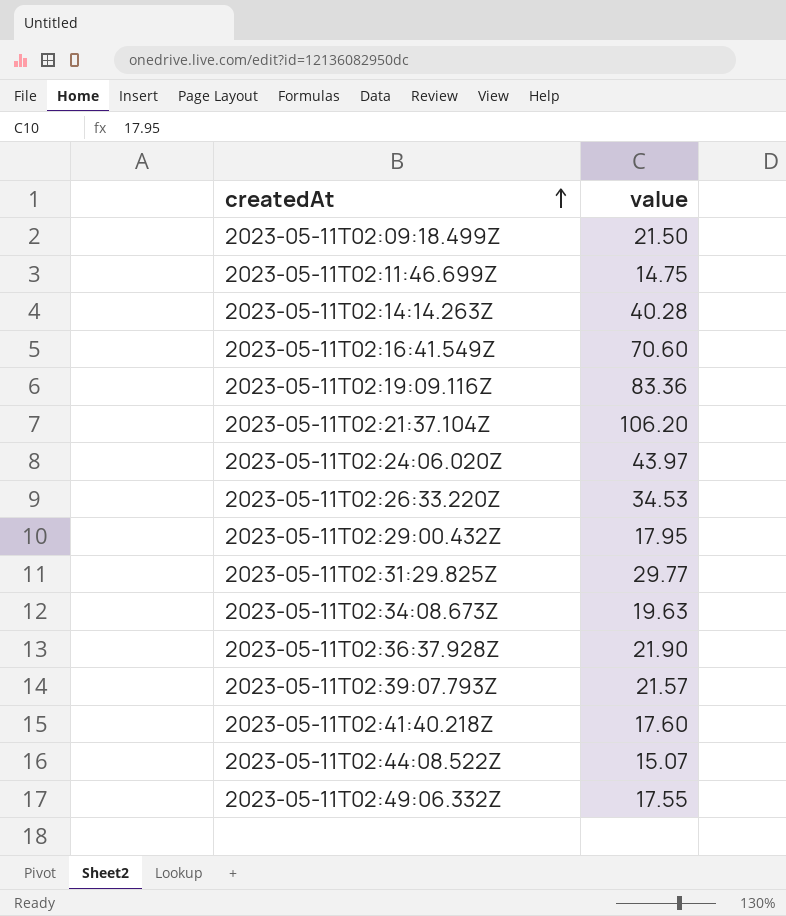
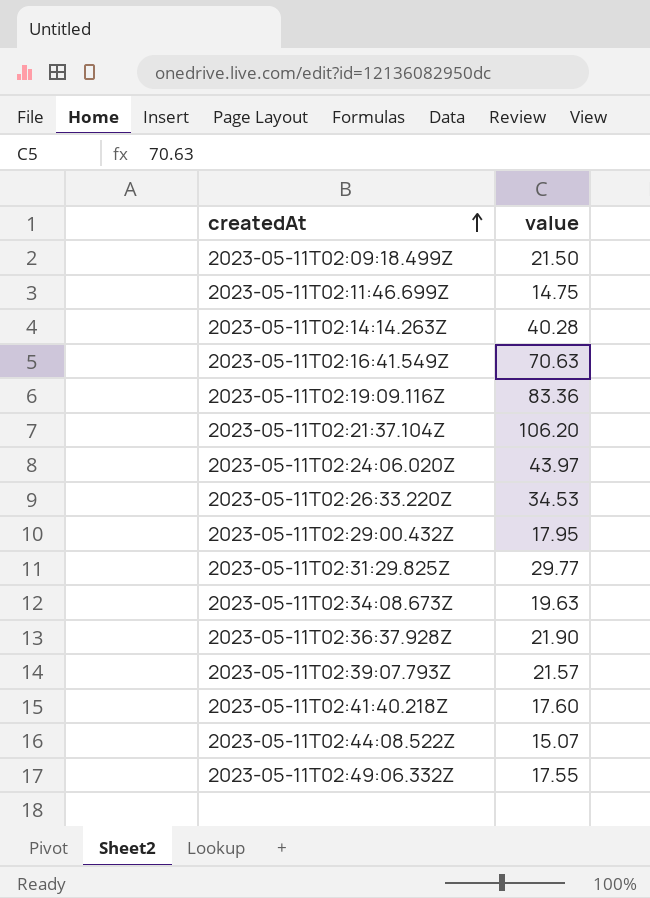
2023-05-11T02:16:41.549Z | value: 70.60 -> 70.63

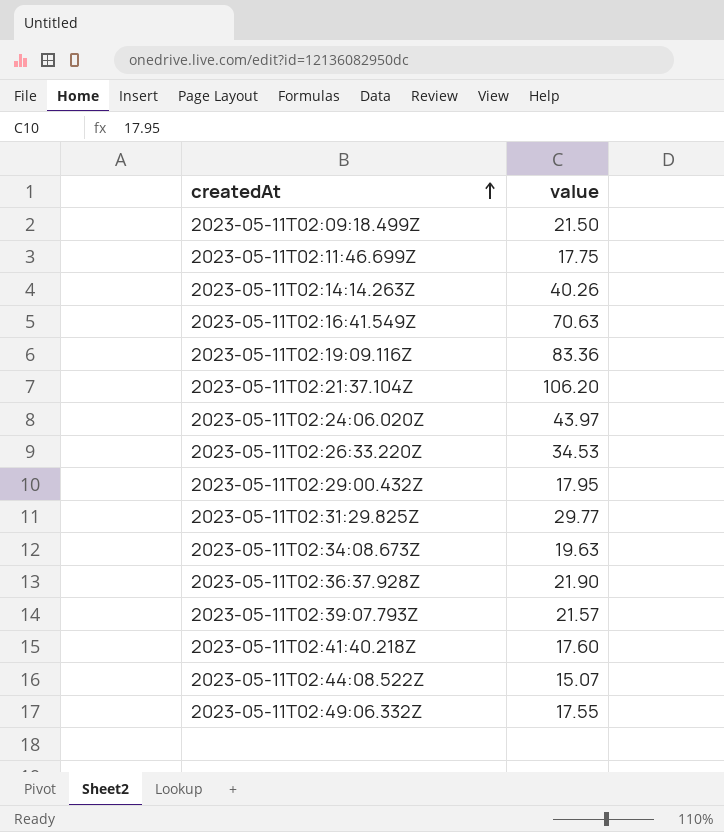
2023-05-11T02:11:46.699Z | value: 14.75 -> 17.75
2023-05-11T02:14:14.263Z | value: 40.28 -> 40.26

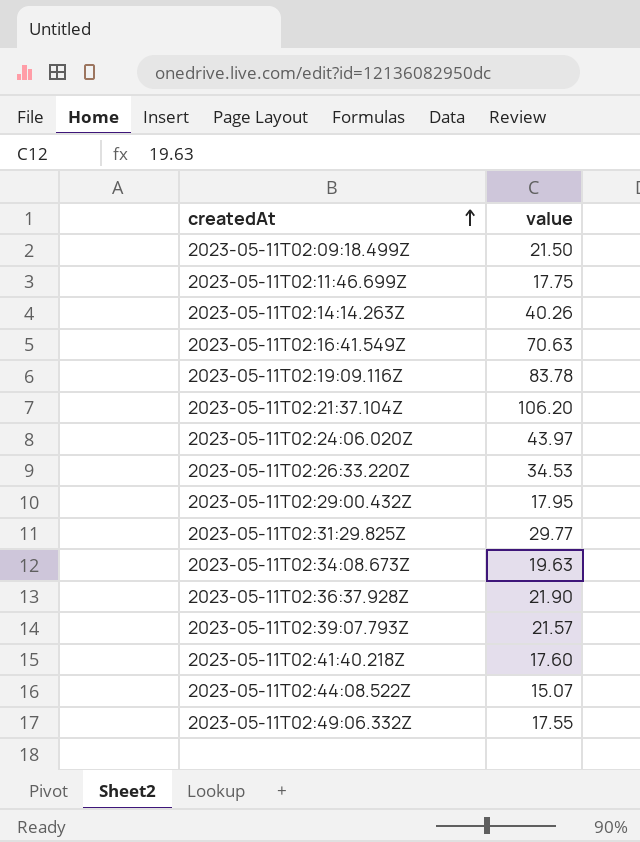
2023-05-11T02:19:09.116Z | value: 83.36 -> 83.78

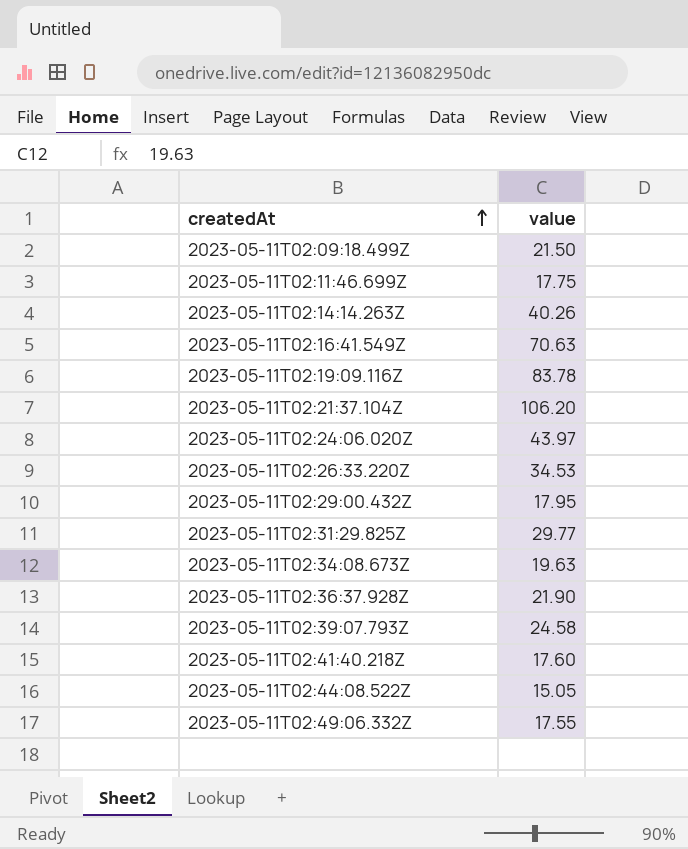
2023-05-11T02:39:07.793Z | value: 21.57 -> 24.58
2023-05-11T02:44:08.522Z | value: 15.07 -> 15.05

